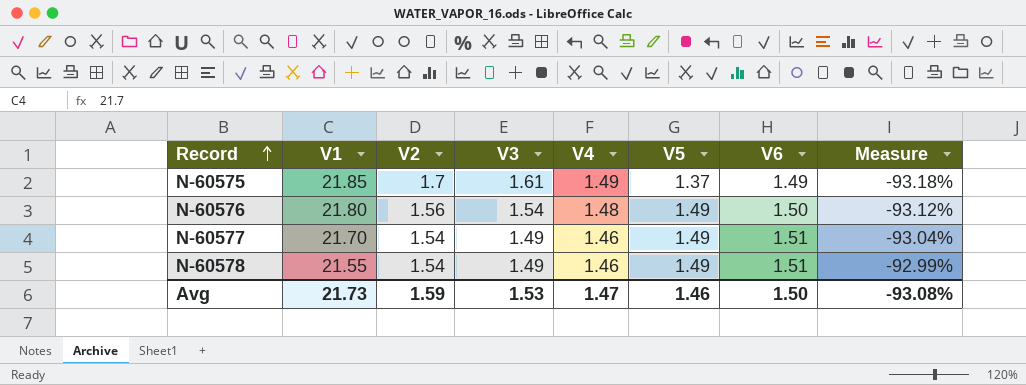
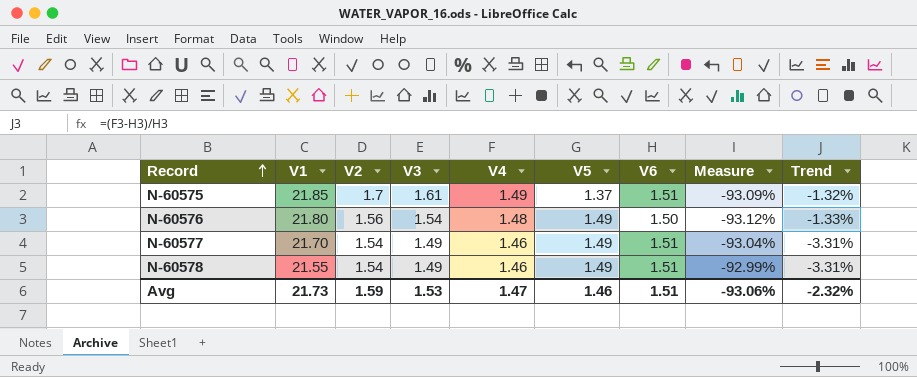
column Trend | formula: none -> ([V4] - [V6]) / [V6]
N-60575 | V6: 1.49 -> 1.51
N-60575 | Measure: -93.18% -> -93.09%
Avg | V6: 1.50 -> 1.51
Avg | Measure: -93.08% -> -93.06%

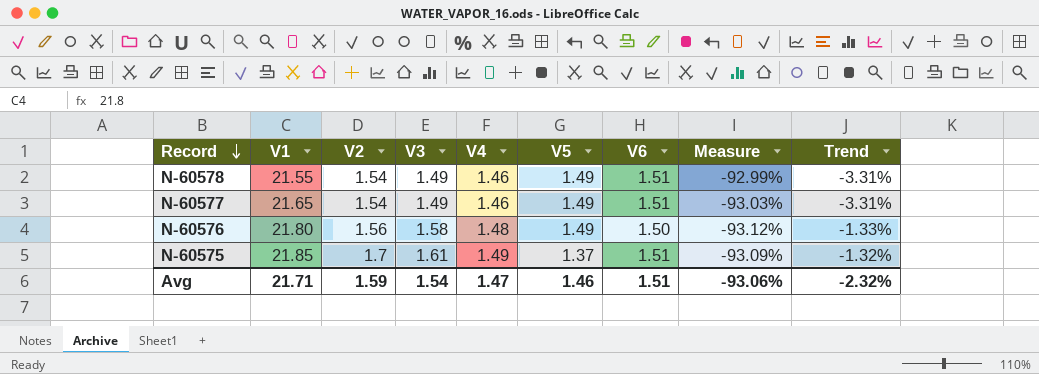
row order: Record ascending -> Record descending
N-60577 | V1: 21.70 -> 21.65
N-60577 | Measure: -93.04% -> -93.03%
N-60576 | V3: 1.54 -> 1.58
Avg | V1: 21.73 -> 21.71
Avg | V3: 1.53 -> 1.54

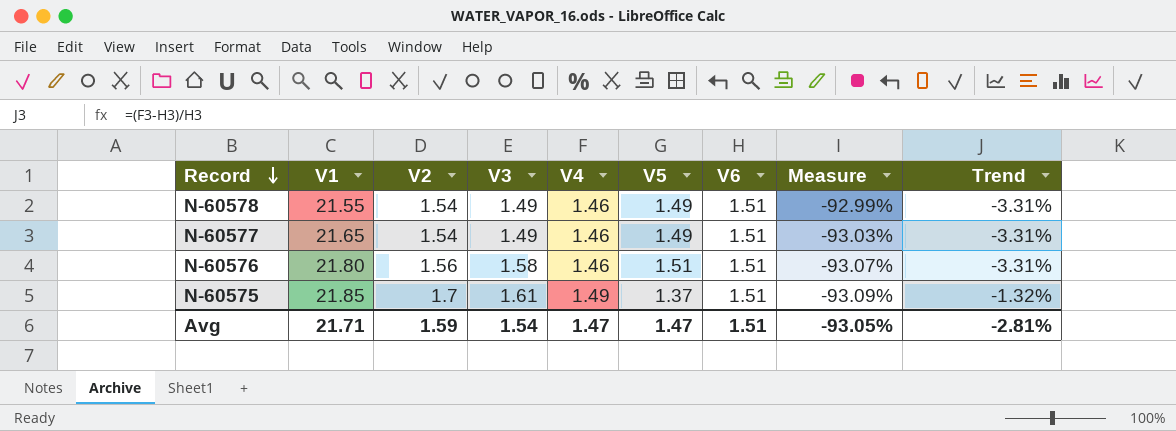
N-60576 | V4: 1.48 -> 1.46
N-60576 | V5: 1.49 -> 1.51
N-60576 | V6: 1.50 -> 1.51
N-60576 | Measure: -93.12% -> -93.07%
N-60576 | Trend: -1.33% -> -3.31%
Avg | V5: 1.46 -> 1.47
Avg | Measure: -93.06% -> -93.05%
Avg | Trend: -2.32% -> -2.81%

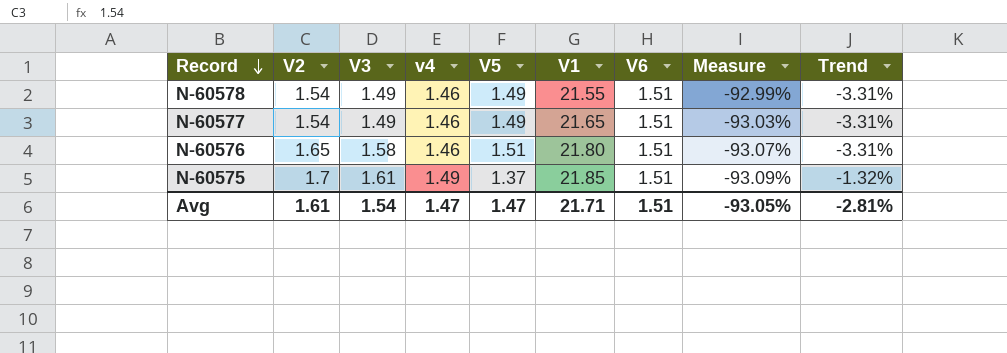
column name: V4 -> v4
column V1 | position: 2 -> 6
N-60576 | V2: 1.56 -> 1.65
Avg | V2: 1.59 -> 1.61

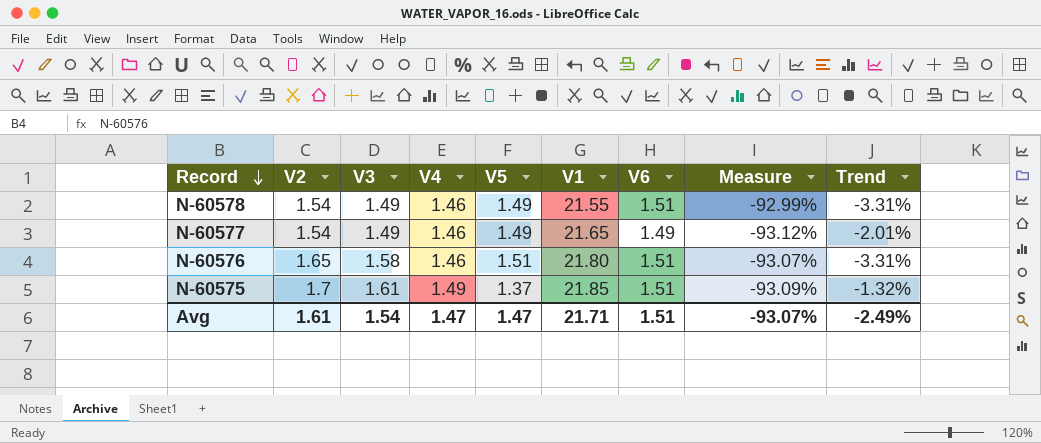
column name: v4 -> V4
N-60577 | V6: 1.51 -> 1.49
N-60577 | Measure: -93.03% -> -93.12%
N-60577 | Trend: -3.31% -> -2.01%
Avg | Measure: -93.05% -> -93.07%
Avg | Trend: -2.81% -> -2.49%

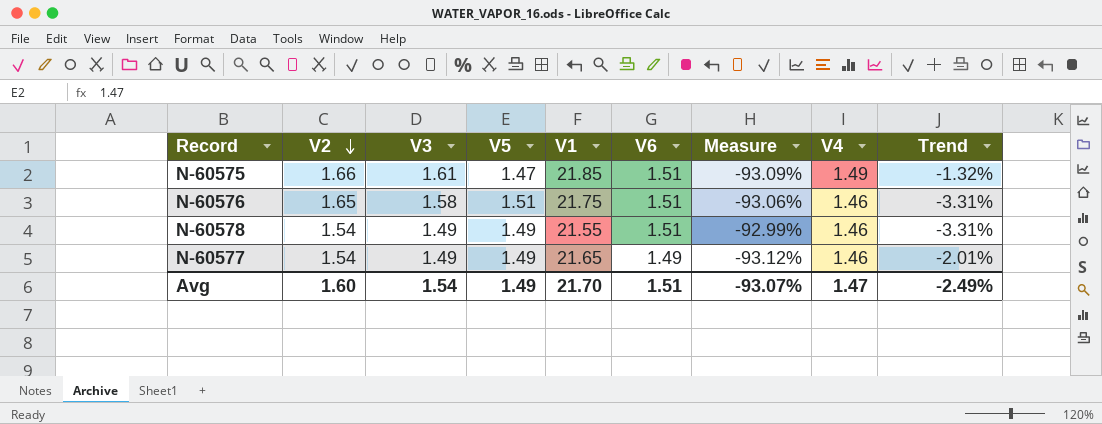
row order: Record descending -> V2 descending
column V4 | position: 4 -> 8
N-60575 | V2: 1.7 -> 1.66
N-60575 | V5: 1.37 -> 1.47
N-60576 | V1: 21.80 -> 21.75
N-60576 | Measure: -93.07% -> -93.06%
Avg | V2: 1.61 -> 1.60
Avg | V5: 1.47 -> 1.49
Avg | V1: 21.71 -> 21.70

